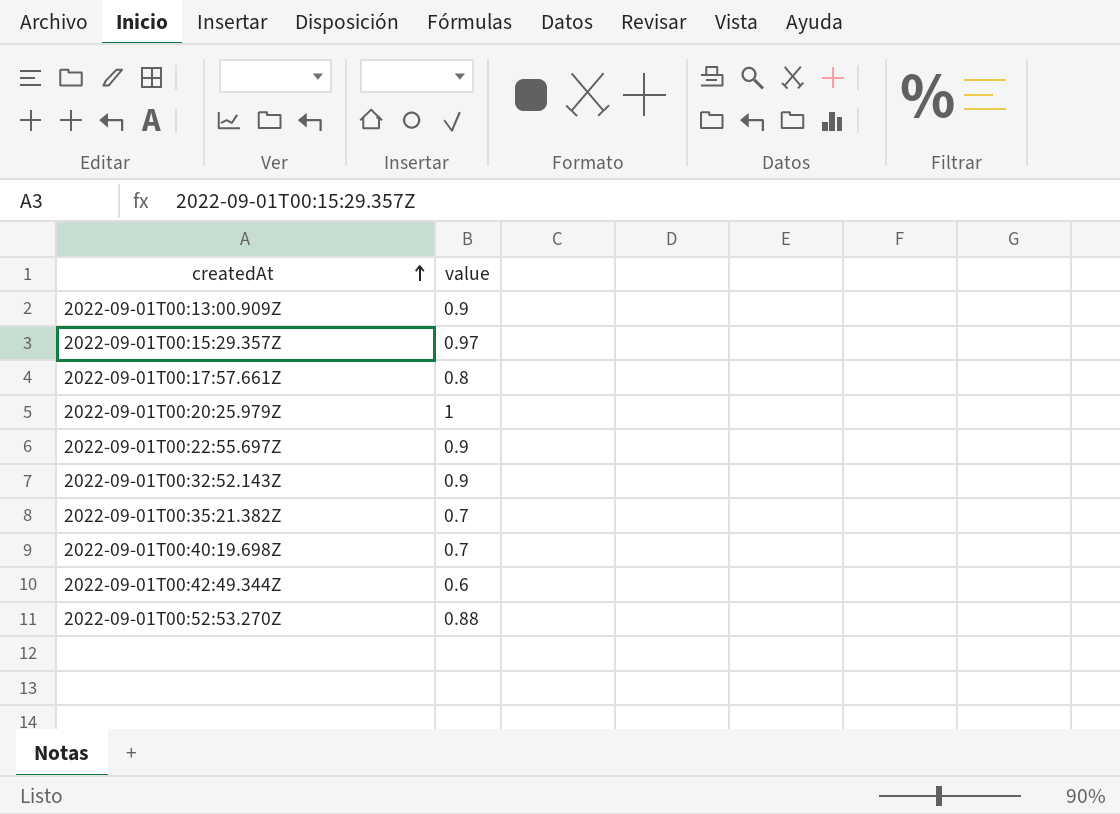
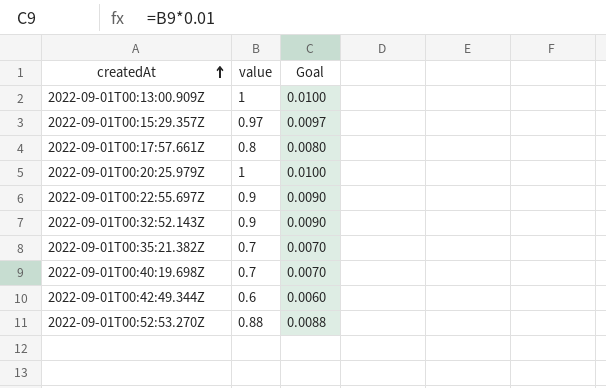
column Goal | formula: none -> [value] * 0.01
2022-09-01T00:13:00.909Z | value: 0.9 -> 1

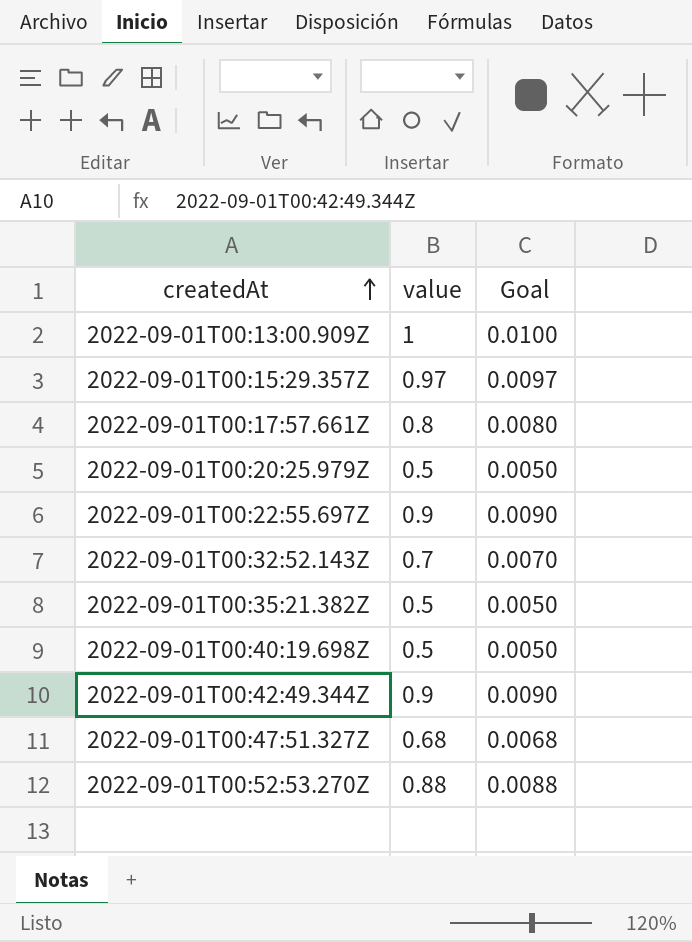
2022-09-01T00:20:25.979Z | value: 1 -> 0.5
2022-09-01T00:20:25.979Z | Goal: 0.0100 -> 0.0050
2022-09-01T00:32:52.143Z | value: 0.9 -> 0.7
2022-09-01T00:32:52.143Z | Goal: 0.0090 -> 0.0070
2022-09-01T00:35:21.382Z | value: 0.7 -> 0.5
2022-09-01T00:35:21.382Z | Goal: 0.0070 -> 0.0050
2022-09-01T00:40:19.698Z | value: 0.7 -> 0.5
2022-09-01T00:40:19.698Z | Goal: 0.0070 -> 0.0050
2022-09-01T00:42:49.344Z | value: 0.6 -> 0.9
2022-09-01T00:42:49.344Z | Goal: 0.0060 -> 0.0090
row 2022-09-01T00:47:51.327Z: none -> 0.68 | 0.0068

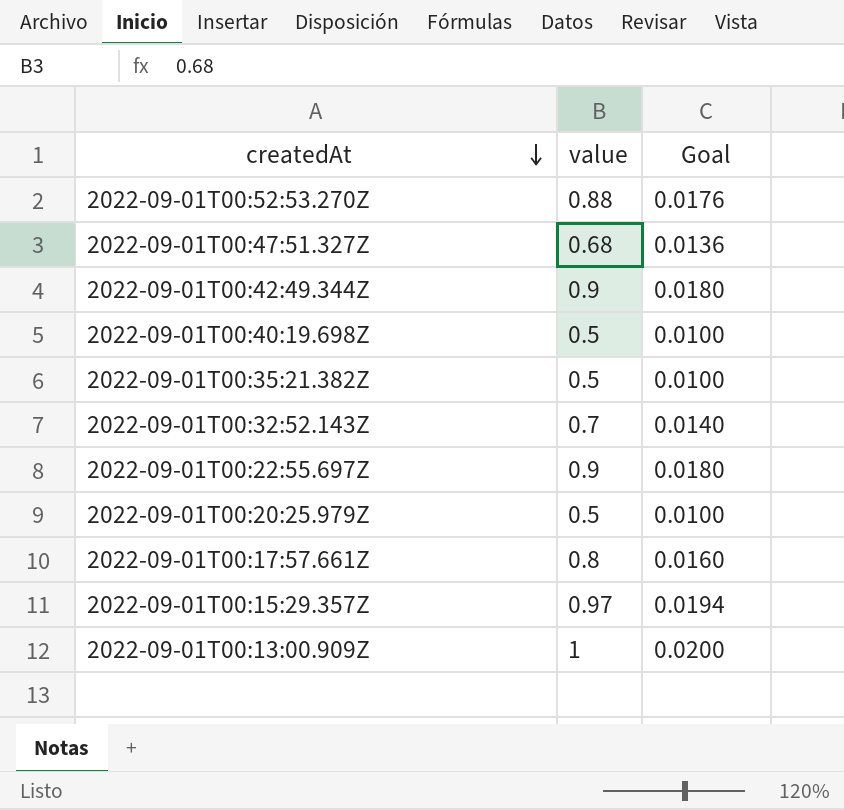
row order: createdAt ascending -> createdAt descending
column Goal | formula: [value] * 0.01 -> [value] * 0.02

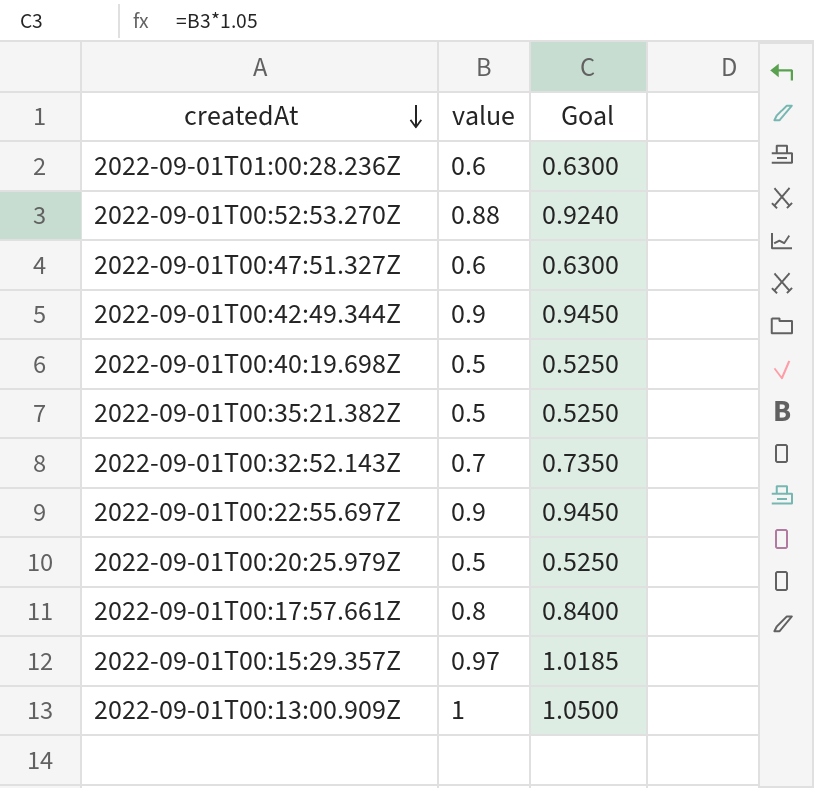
column Goal | formula: [value] * 0.02 -> [value] * 1.05
row 2022-09-01T01:00:28.236Z: none -> 0.6 | 0.6300
2022-09-01T00:47:51.327Z | value: 0.68 -> 0.6

